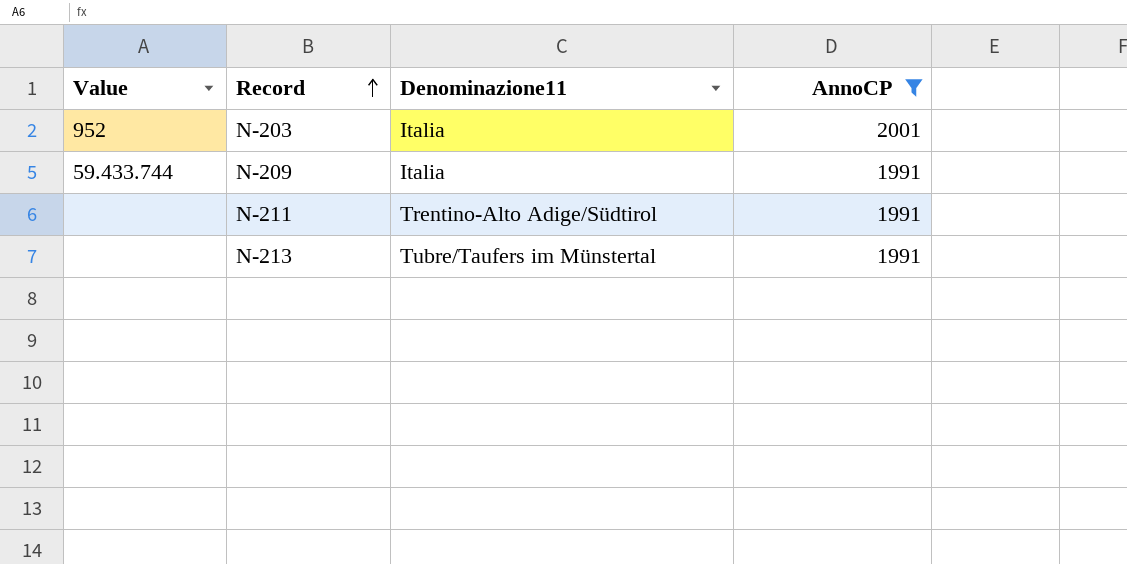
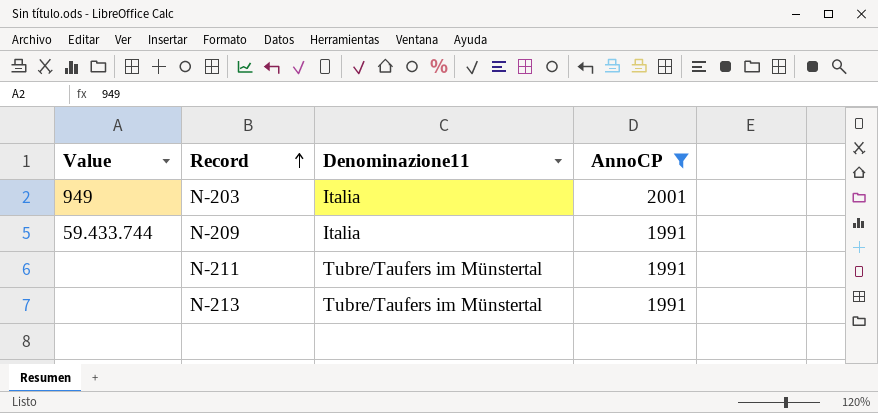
N-203 | Value: 952 -> 949
N-211 | Denominazione11: Trentino-Alto Adige/Südtirol -> Tubre/Taufers im Münstertal

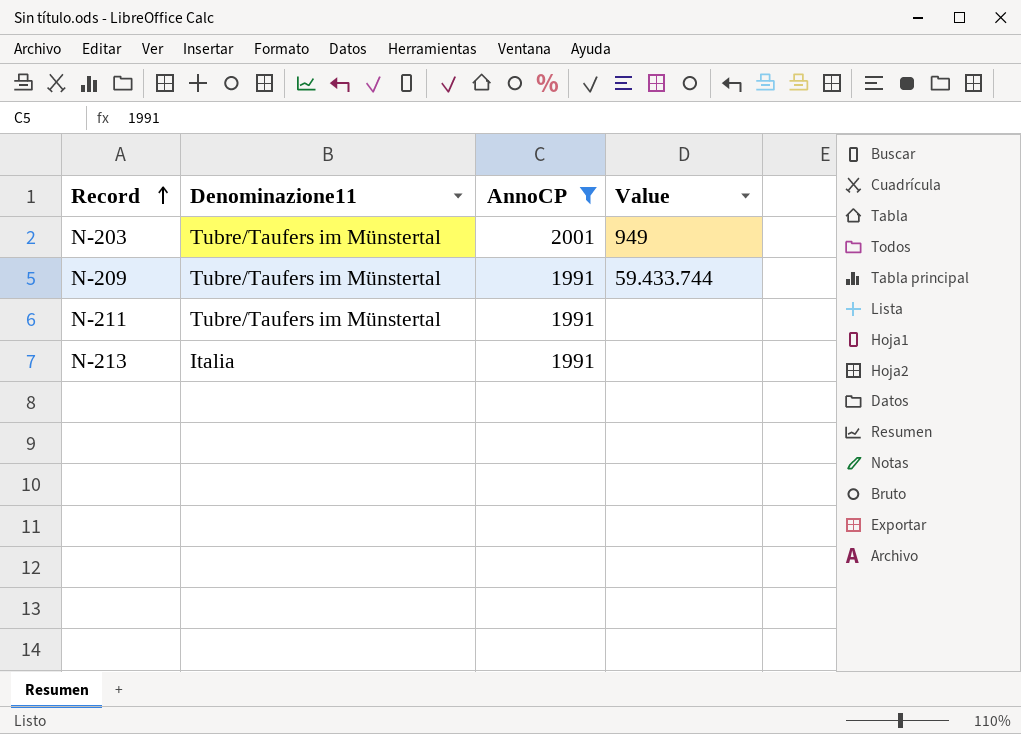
column Value | position: 1 -> 4
N-203 | Denominazione11: Italia -> Tubre/Taufers im Münstertal
N-209 | Denominazione11: Italia -> Tubre/Taufers im Münstertal
N-213 | Denominazione11: Tubre/Taufers im Münstertal -> Italia

